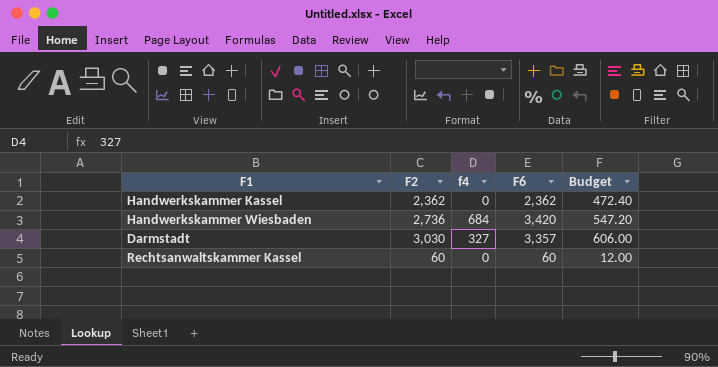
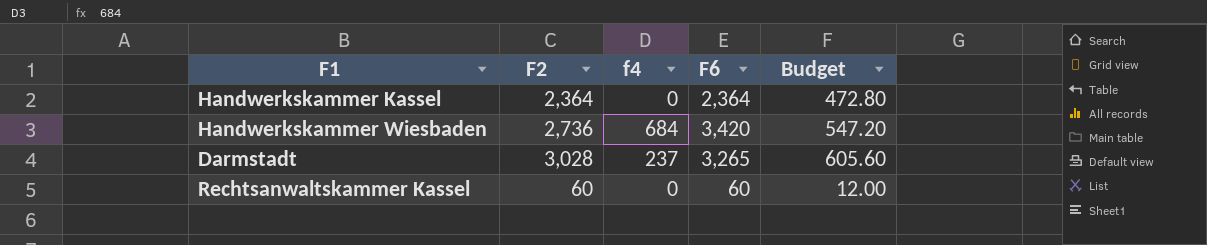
Handwerkskammer Kassel | F2: 2,362 -> 2,364
Handwerkskammer Kassel | F6: 2,362 -> 2,364
Handwerkskammer Kassel | Budget: 472.40 -> 472.80
Darmstadt | F2: 3,030 -> 3,028
Darmstadt | f4: 327 -> 237
Darmstadt | F6: 3,357 -> 3,265
Darmstadt | Budget: 606.00 -> 605.60

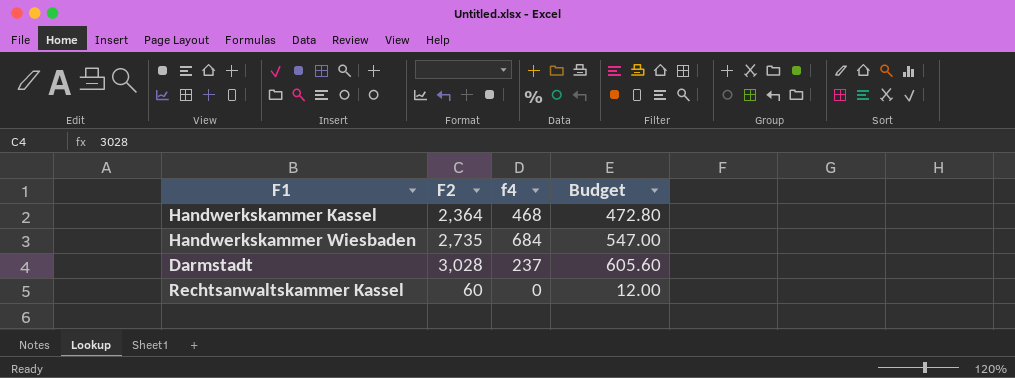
column F6 | formula: [F2] + [f4] -> none
Handwerkskammer Kassel | f4: 0 -> 468
Handwerkskammer Wiesbaden | F2: 2,736 -> 2,735
Handwerkskammer Wiesbaden | Budget: 547.20 -> 547.00

